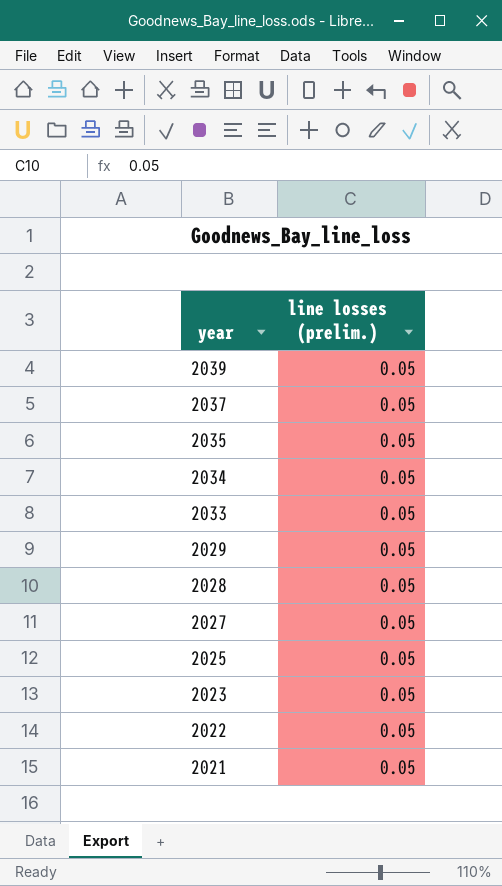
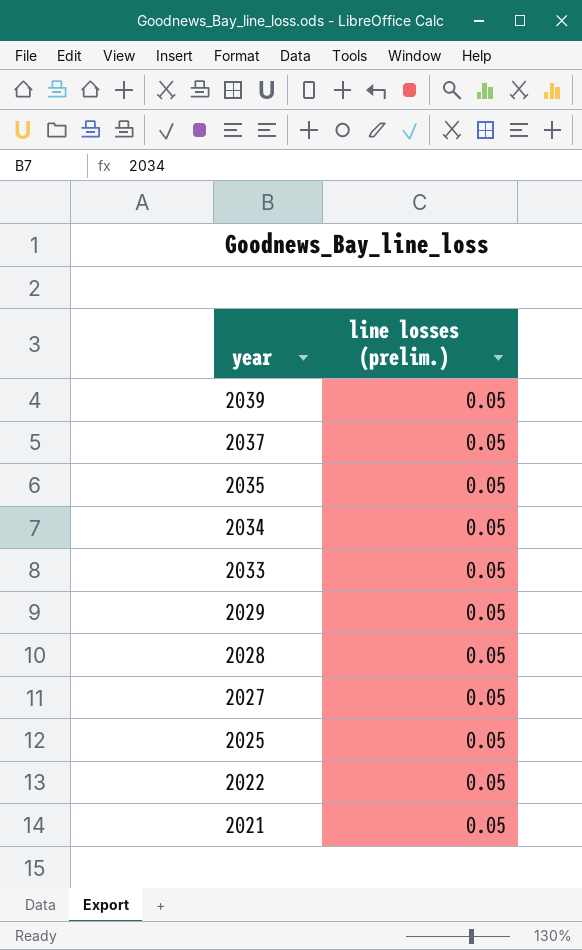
row 2023: 0.05 -> none

